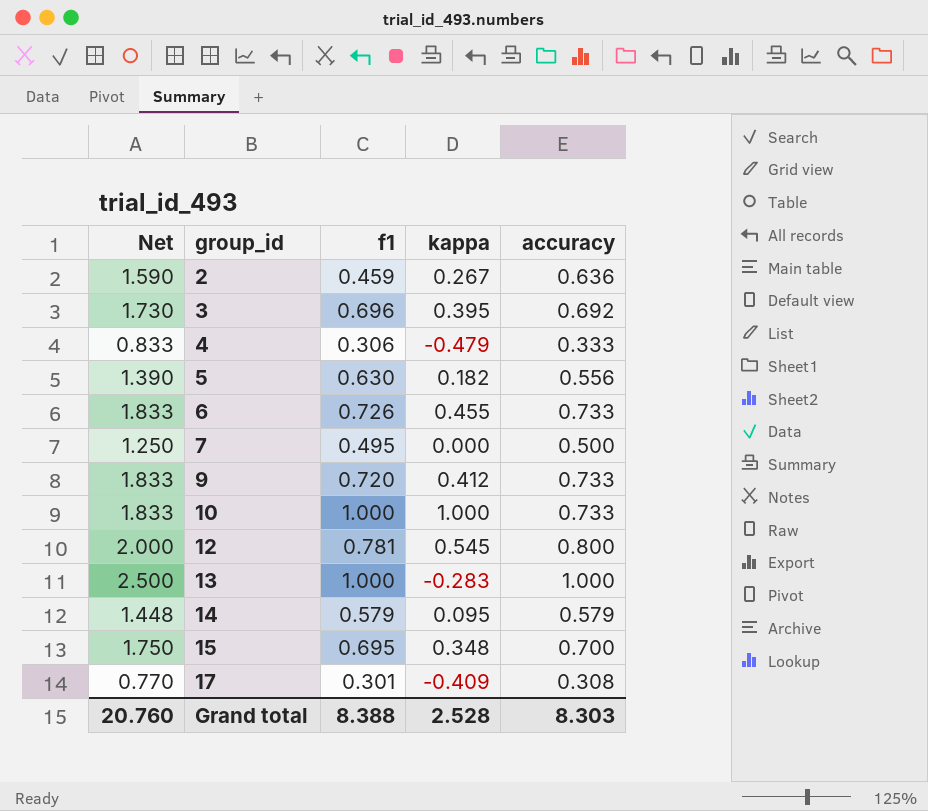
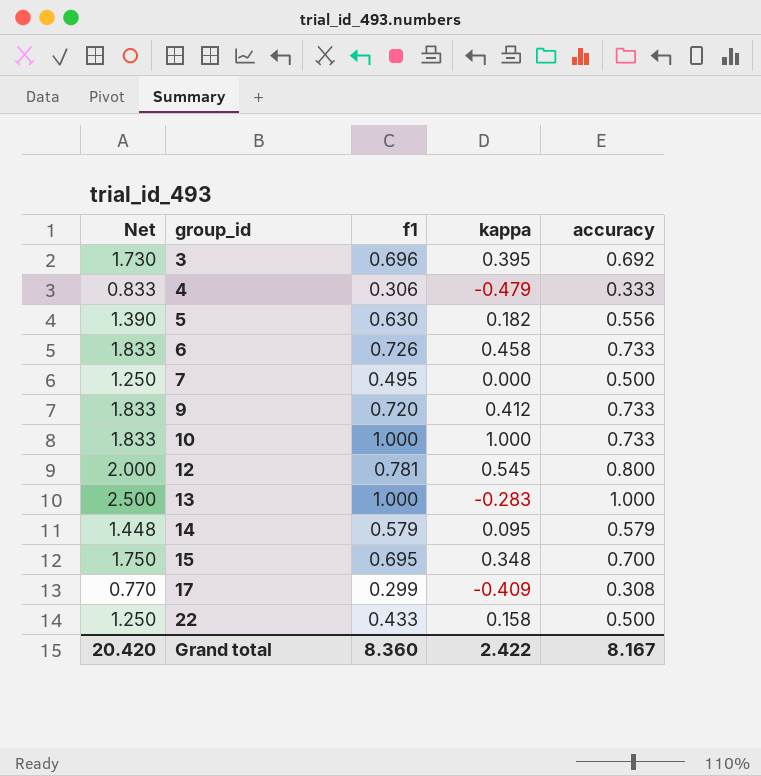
row 2: 1.590 | 0.459 | 0.267 | 0.636 -> none
6 | kappa: 0.455 -> 0.458
17 | f1: 0.301 -> 0.299
row 22: none -> 1.250 | 0.433 | 0.158 | 0.500
Grand total | Net: 20.760 -> 20.420
Grand total | f1: 8.388 -> 8.360
Grand total | kappa: 2.528 -> 2.422
Grand total | accuracy: 8.303 -> 8.167

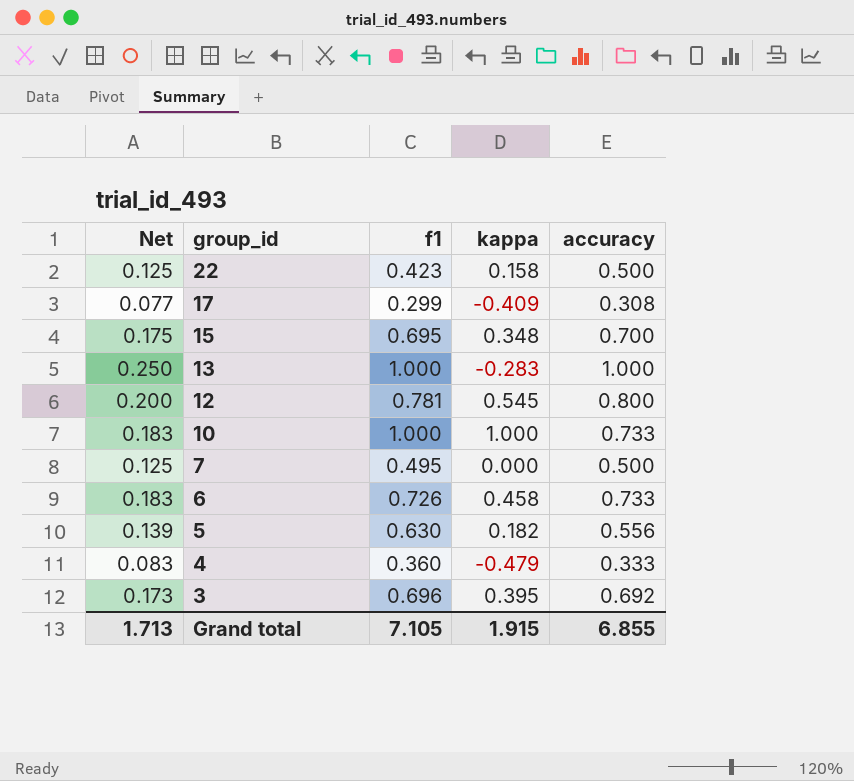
row order: group_id ascending -> group_id descending
column Net | formula: [accuracy] * 2.5 -> [accuracy] * 0.25
row 9: 1.833 | 0.720 | 0.412 | 0.733 -> none
row 14: 1.448 | 0.579 | 0.095 | 0.579 -> none
22 | f1: 0.433 -> 0.423
4 | f1: 0.306 -> 0.360
Grand total | Net: 20.420 -> 1.713
Grand total | f1: 8.360 -> 7.105
Grand total | kappa: 2.422 -> 1.915
Grand total | accuracy: 8.167 -> 6.855

